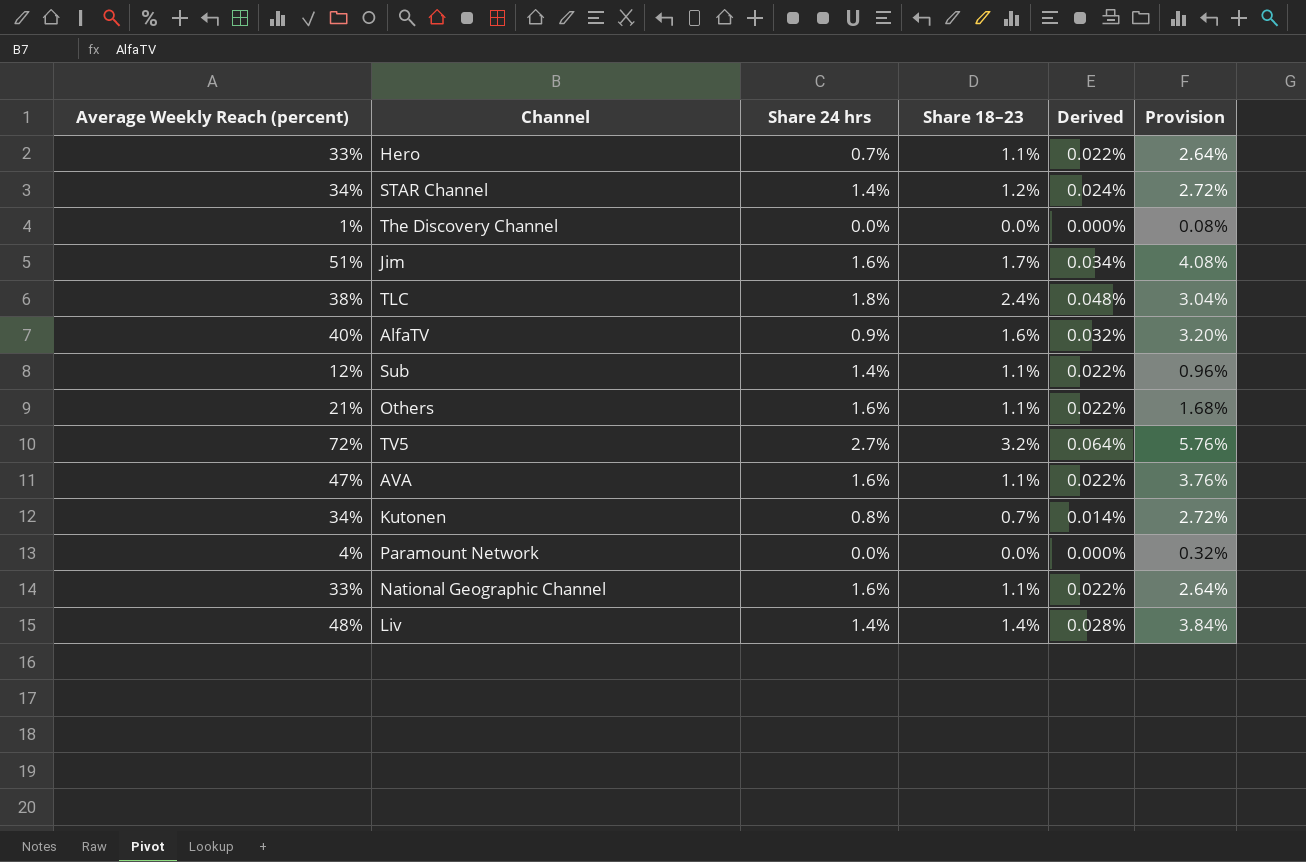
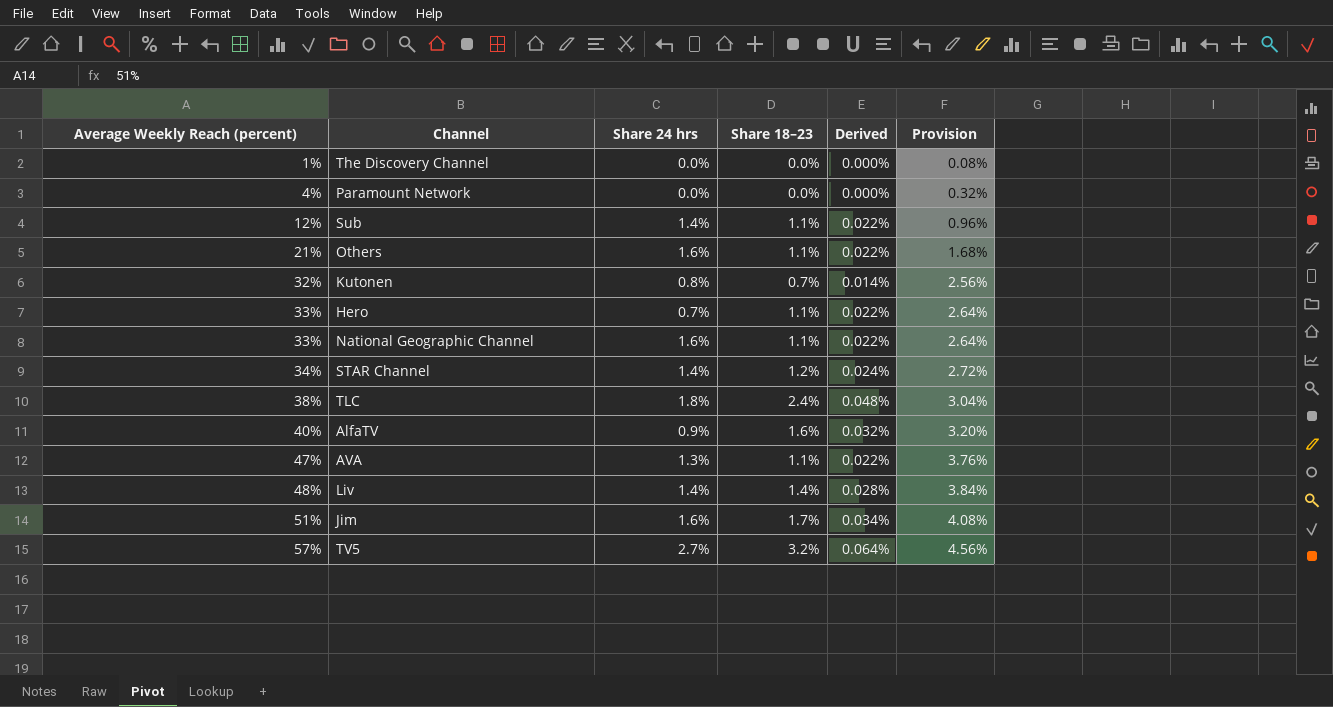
row order: none -> Average Weekly Reach (percent) ascending
Kutonen | Average Weekly Reach (percent): 34% -> 32%
Kutonen | Provision: 2.72% -> 2.56%
AVA | Share 24 hrs: 1.6% -> 1.3%
TV5 | Average Weekly Reach (percent): 72% -> 57%
TV5 | Provision: 5.76% -> 4.56%

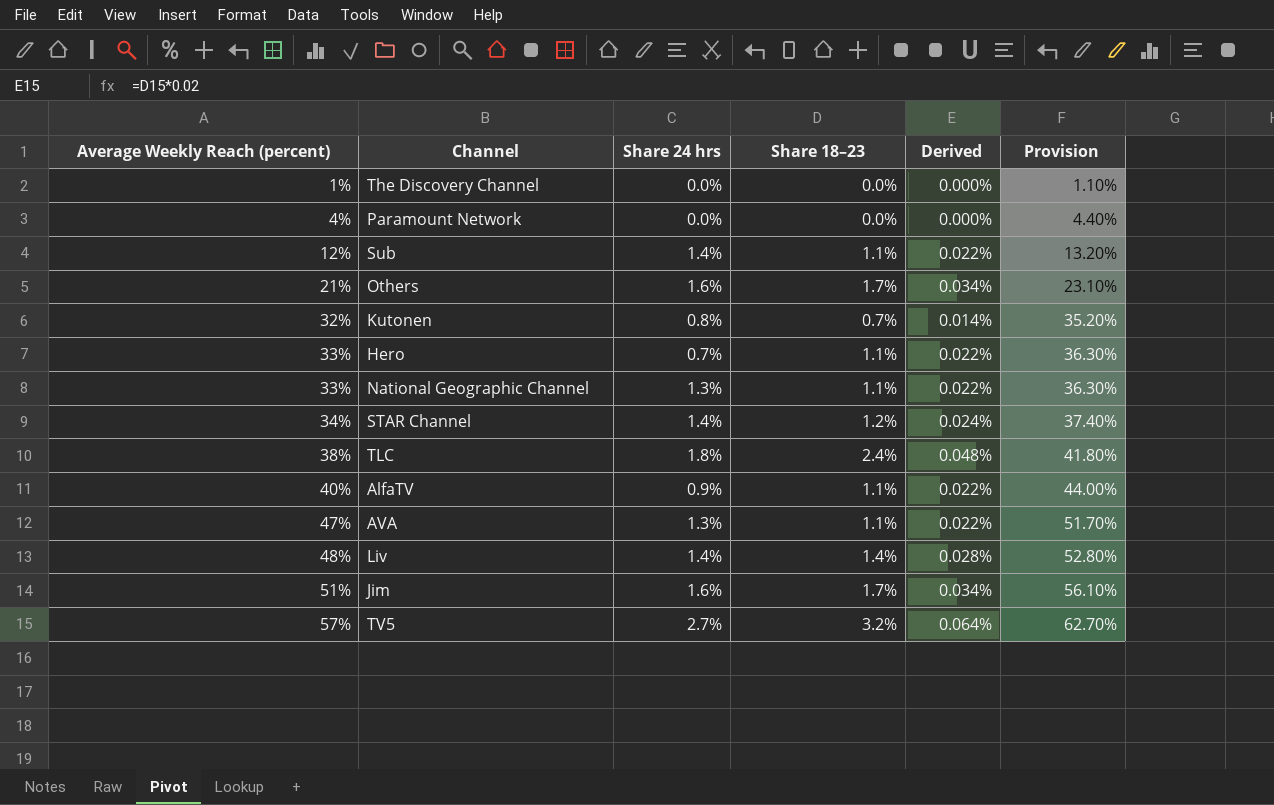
column Provision | formula: [Average Weekly Reach (percent)] * 0.08 -> [Average Weekly Reach (percent)] * 1.1
Others | Share 18–23: 1.1% -> 1.7%
Others | Derived: 0.022% -> 0.034%
National Geographic Channel | Share 24 hrs: 1.6% -> 1.3%
AlfaTV | Share 18–23: 1.6% -> 1.1%
AlfaTV | Derived: 0.032% -> 0.022%

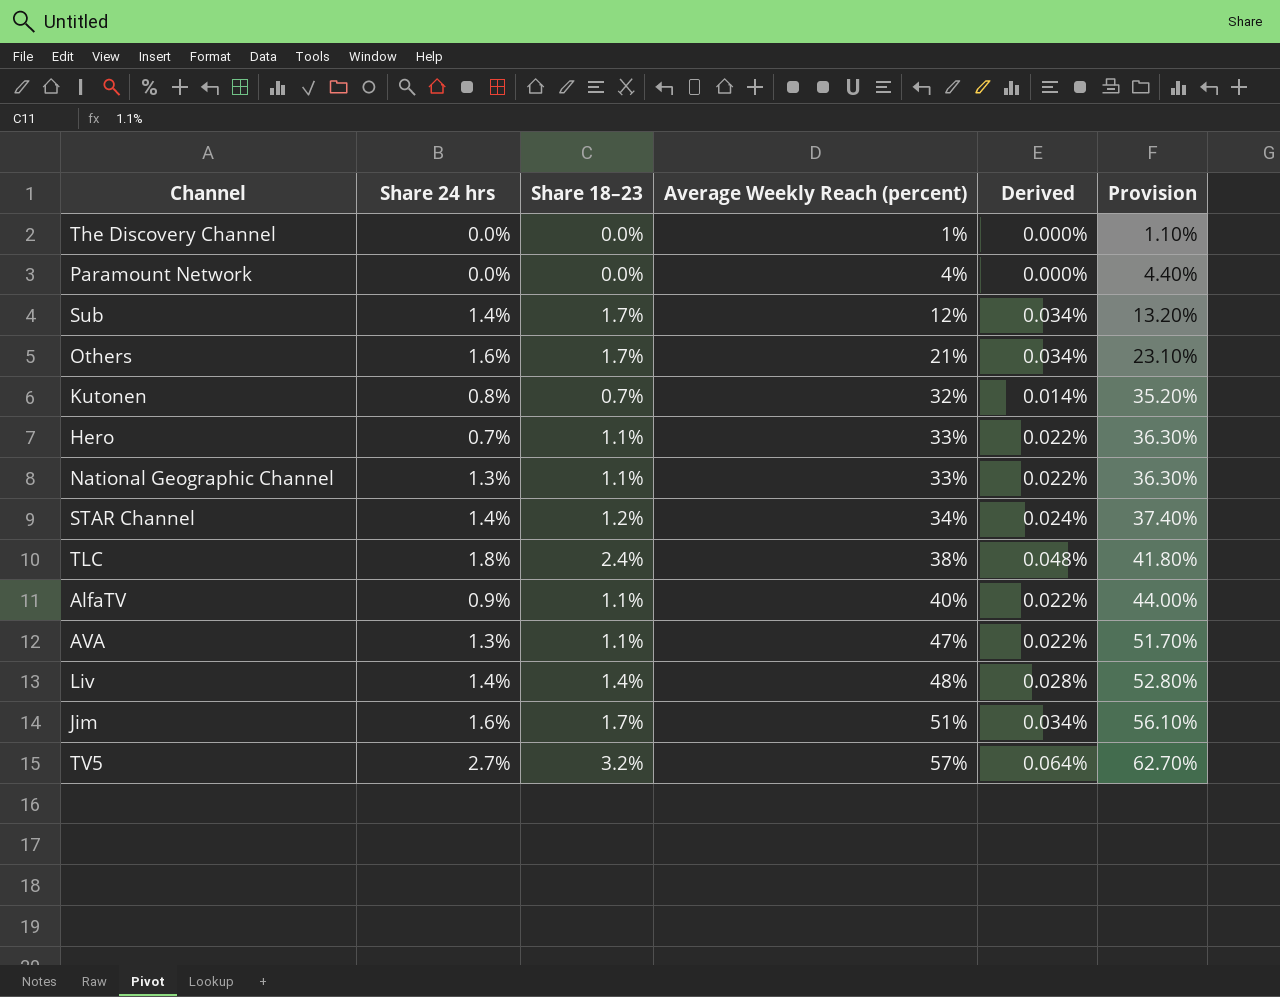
column Average Weekly Reach (percent) | position: 1 -> 4
Sub | Share 18–23: 1.1% -> 1.7%
Sub | Derived: 0.022% -> 0.034%

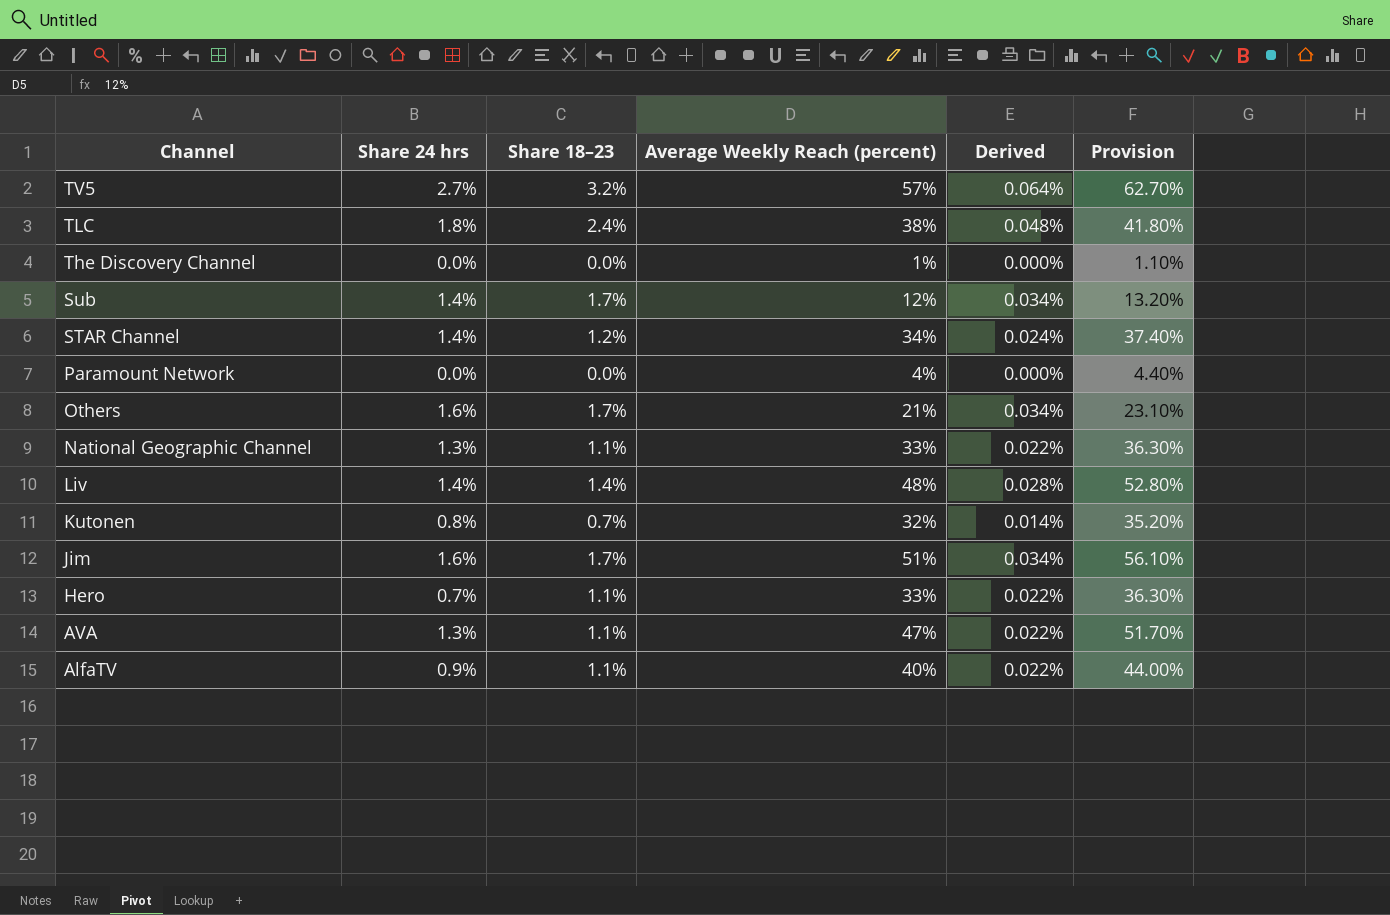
row order: Average Weekly Reach (percent) ascending -> Channel descending

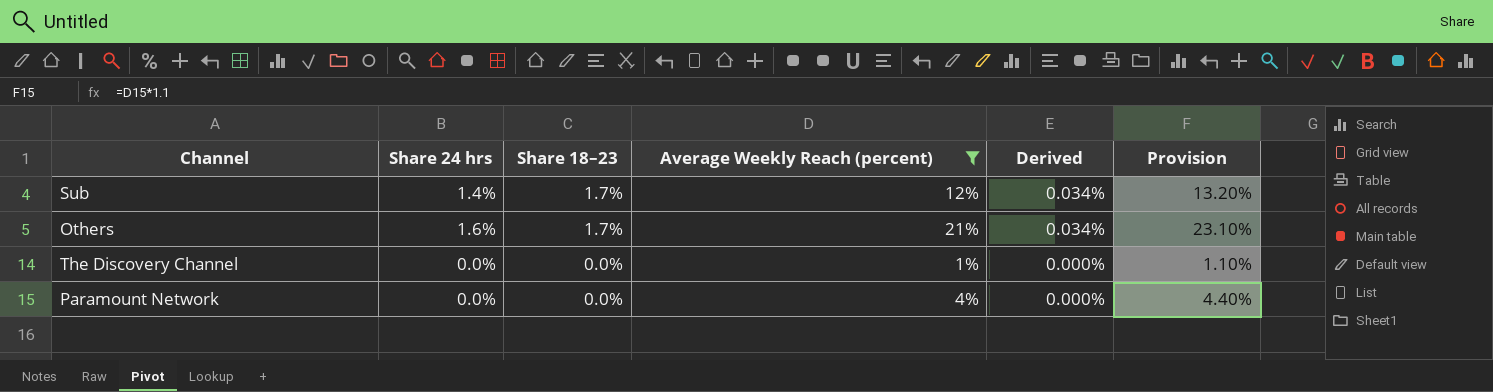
filter: none -> Average Weekly Reach (percent) <= 21%
row order: Channel descending -> Share 18–23 descending

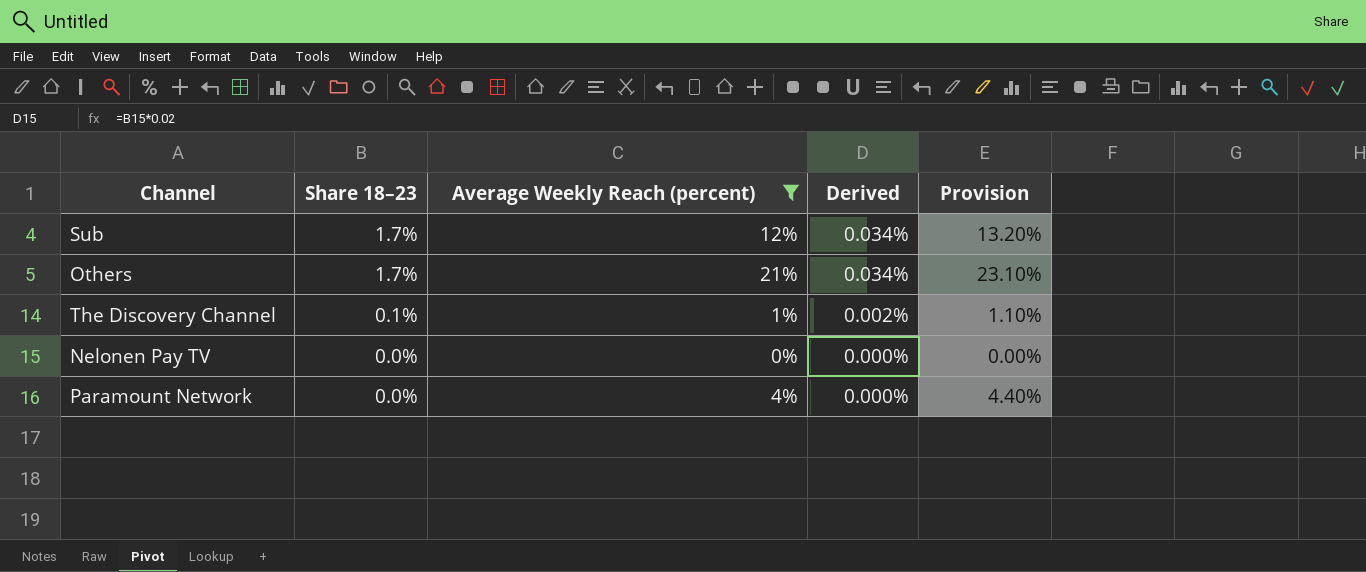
column Share 24 hrs | position: 2 -> none
The Discovery Channel | Share 18–23: 0.0% -> 0.1%
The Discovery Channel | Derived: 0.000% -> 0.002%
row Nelonen Pay TV: none -> 0.0% | 0% | 0.000% | 0.00%

